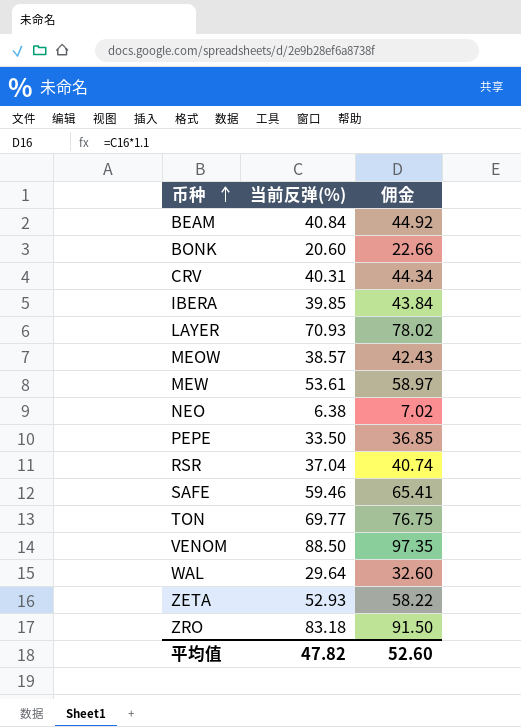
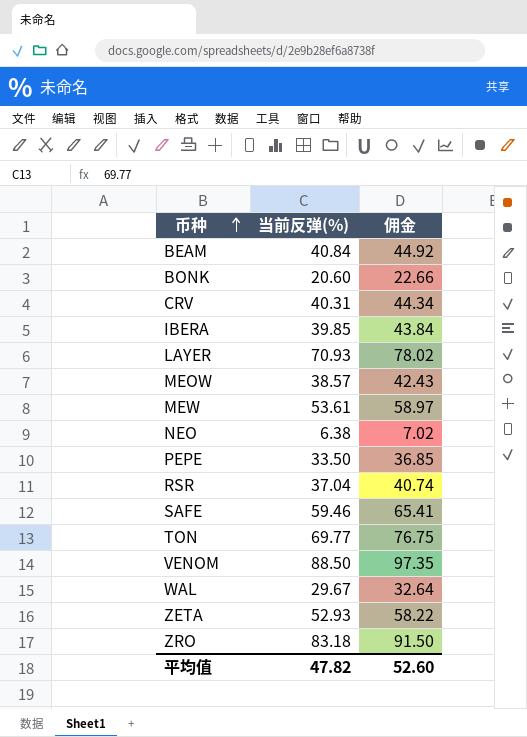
WAL | 当前反弹(%): 29.64 -> 29.67
WAL | 佣金: 32.60 -> 32.64

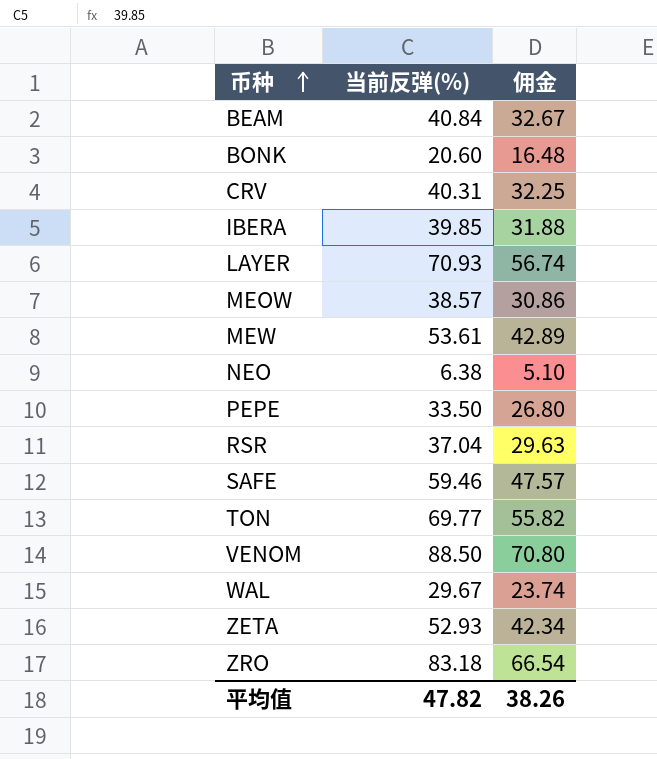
column 佣金 | formula: [当前反弹(%)] * 1.1 -> [当前反弹(%)] * 0.8
平均值 | 佣金: 52.60 -> 38.26

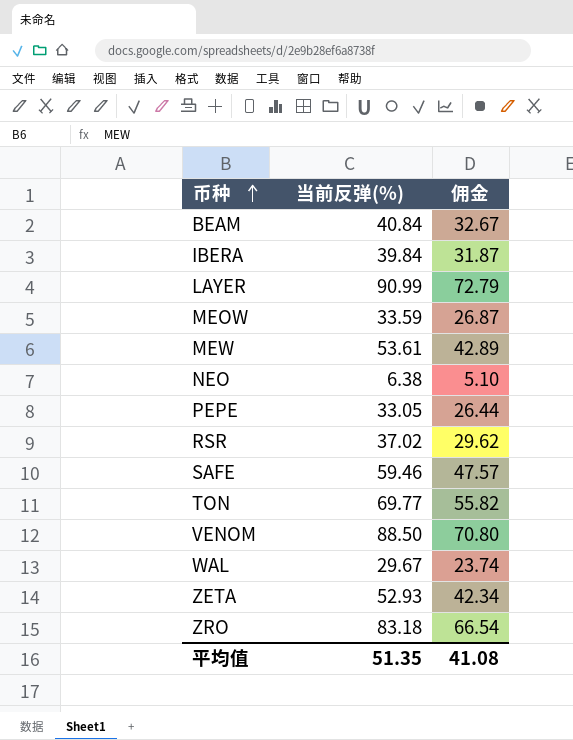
row BONK: 20.60 | 16.48 -> none
row CRV: 40.31 | 32.25 -> none
IBERA | 当前反弹(%): 39.85 -> 39.84
IBERA | 佣金: 31.88 -> 31.87
LAYER | 当前反弹(%): 70.93 -> 90.99
LAYER | 佣金: 56.74 -> 72.79
MEOW | 当前反弹(%): 38.57 -> 33.59
MEOW | 佣金: 30.86 -> 26.87
PEPE | 当前反弹(%): 33.50 -> 33.05
PEPE | 佣金: 26.80 -> 26.44
RSR | 当前反弹(%): 37.04 -> 37.02
RSR | 佣金: 29.63 -> 29.62
平均值 | 当前反弹(%): 47.82 -> 51.35
平均值 | 佣金: 38.26 -> 41.08

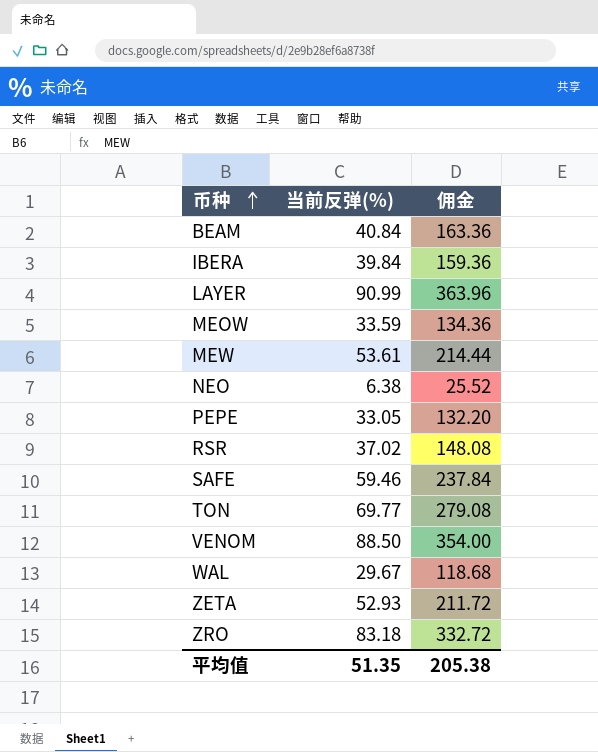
column 佣金 | formula: [当前反弹(%)] * 0.8 -> [当前反弹(%)] * 4
平均值 | 佣金: 41.08 -> 205.38

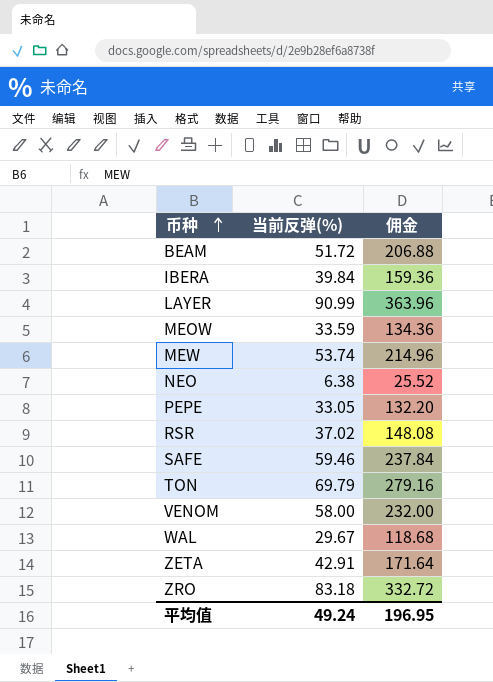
BEAM | 当前反弹(%): 40.84 -> 51.72
BEAM | 佣金: 163.36 -> 206.88
MEW | 当前反弹(%): 53.61 -> 53.74
MEW | 佣金: 214.44 -> 214.96
TON | 当前反弹(%): 69.77 -> 69.79
TON | 佣金: 279.08 -> 279.16
VENOM | 当前反弹(%): 88.50 -> 58.00
VENOM | 佣金: 354.00 -> 232.00
ZETA | 当前反弹(%): 52.93 -> 42.91
ZETA | 佣金: 211.72 -> 171.64
平均值 | 当前反弹(%): 51.35 -> 49.24
平均值 | 佣金: 205.38 -> 196.95

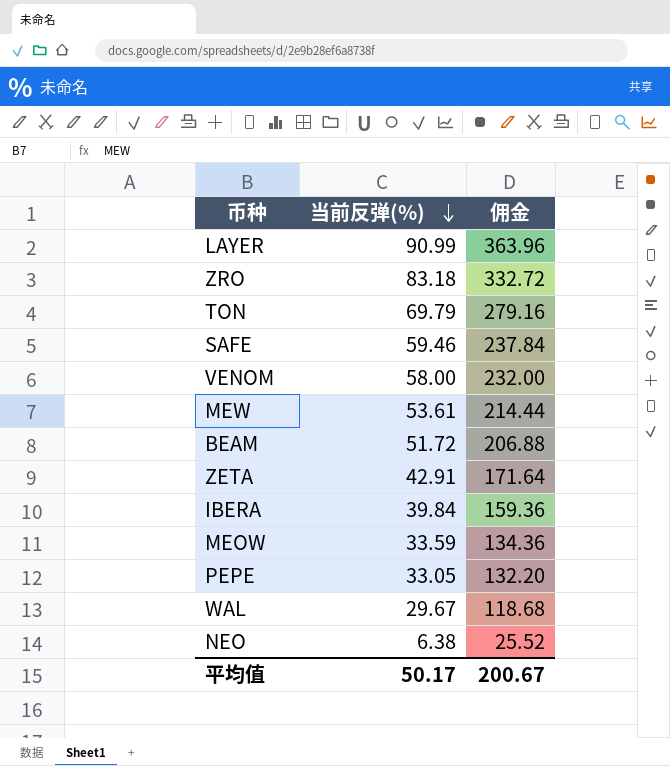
row order: 币种 ascending -> 当前反弹(%) descending
row RSR: 37.02 | 148.08 -> none
MEW | 当前反弹(%): 53.74 -> 53.61
MEW | 佣金: 214.96 -> 214.44
平均值 | 当前反弹(%): 49.24 -> 50.17
平均值 | 佣金: 196.95 -> 200.67

